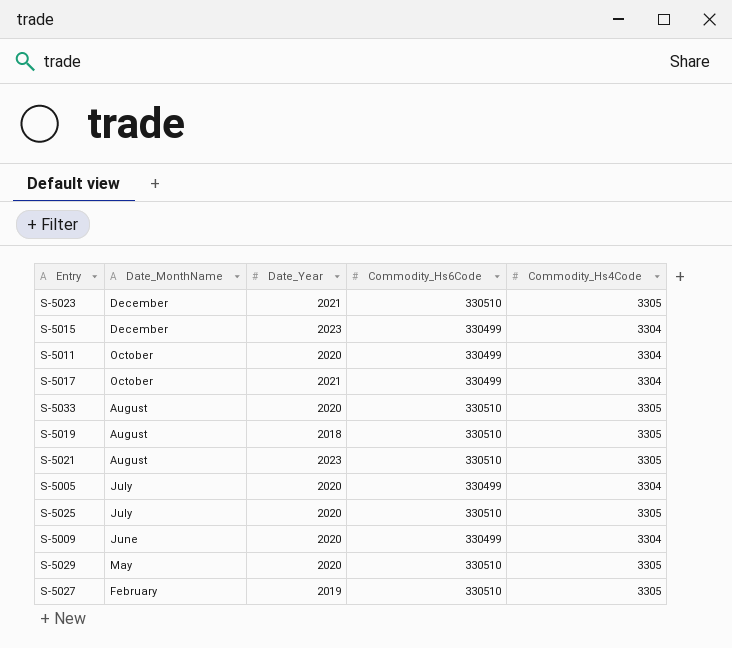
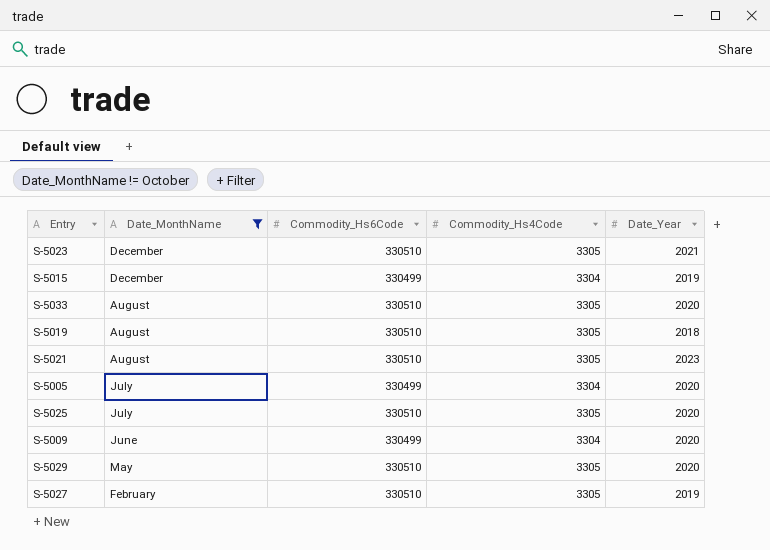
filter: none -> Date_MonthName != October
column Date_Year | position: 3 -> 5
S-5015 | Date_Year: 2023 -> 2019

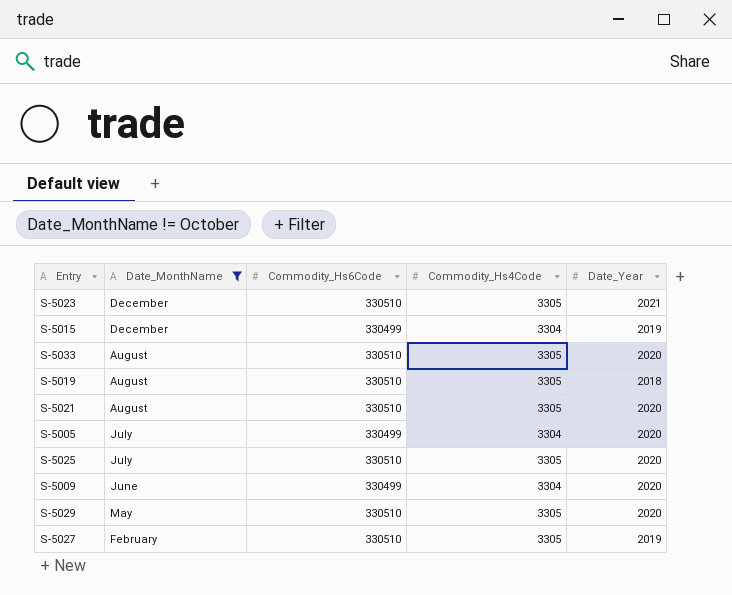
S-5021 | Date_Year: 2023 -> 2020

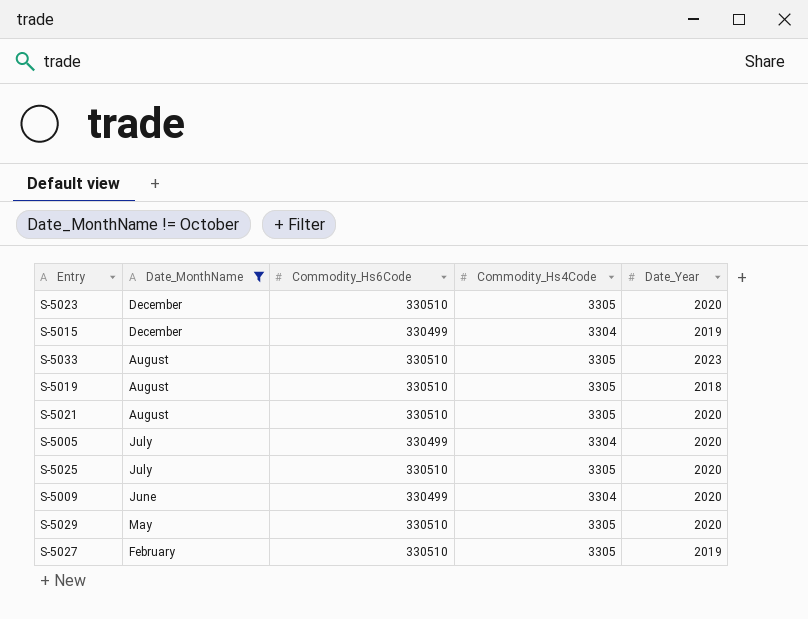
S-5023 | Date_Year: 2021 -> 2020
S-5033 | Date_Year: 2020 -> 2023

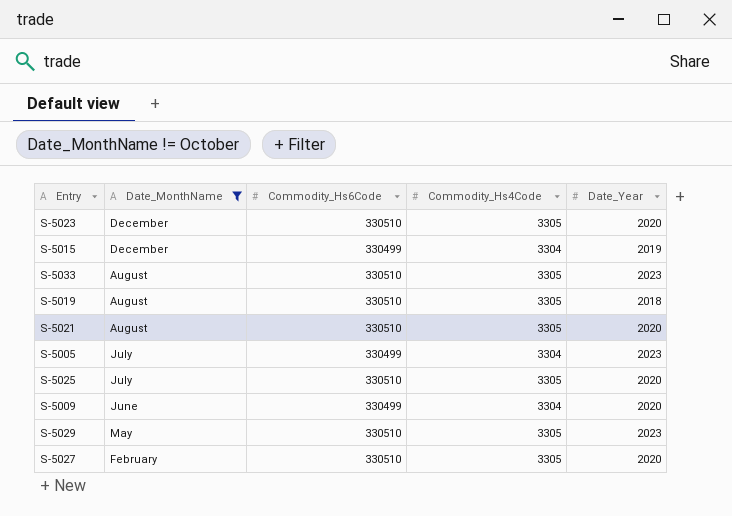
S-5005 | Date_Year: 2020 -> 2023
S-5029 | Date_Year: 2020 -> 2023
S-5027 | Date_Year: 2019 -> 2020

